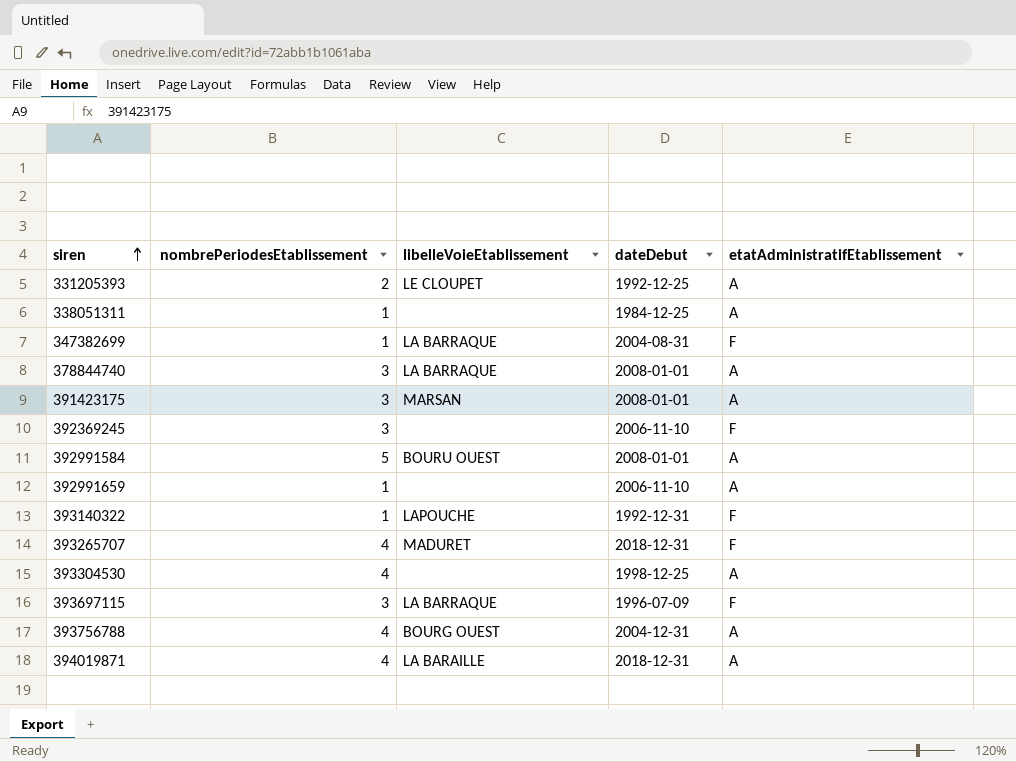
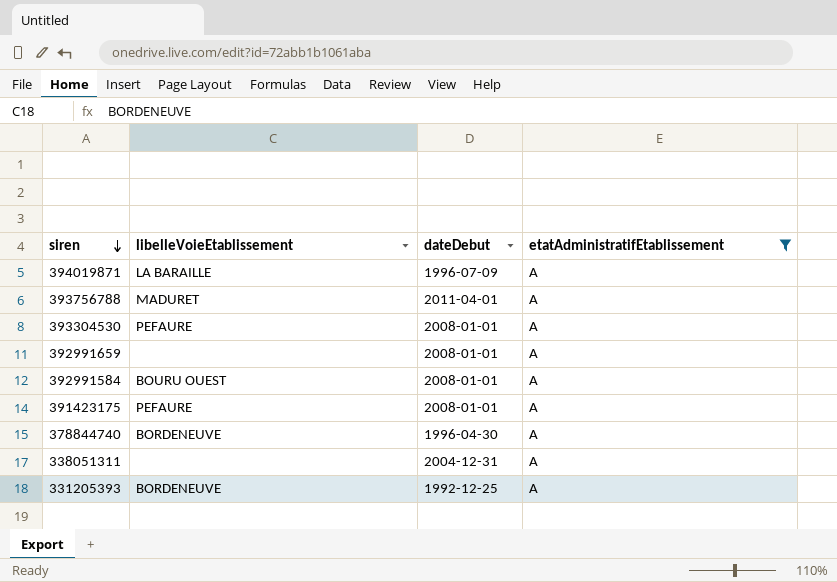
filter: none -> etatAdministratifEtablissement = A
row order: siren ascending -> siren descending
column nombrePeriodesEtablissement | position: 2 -> none
394019871 | dateDebut: 2018-12-31 -> 1996-07-09
393756788 | libelleVoieEtablissement: BOURG OUEST -> MADURET
393756788 | dateDebut: 2004-12-31 -> 2011-04-01
393304530 | libelleVoieEtablissement: none -> PEFAURE
393304530 | dateDebut: 1998-12-25 -> 2008-01-01
392991659 | dateDebut: 2006-11-10 -> 2008-01-01
391423175 | libelleVoieEtablissement: MARSAN -> PEFAURE
378844740 | libelleVoieEtablissement: LA BARRAQUE -> BORDENEUVE
378844740 | dateDebut: 2008-01-01 -> 1996-04-30
338051311 | dateDebut: 1984-12-25 -> 2004-12-31
331205393 | libelleVoieEtablissement: LE CLOUPET -> BORDENEUVE

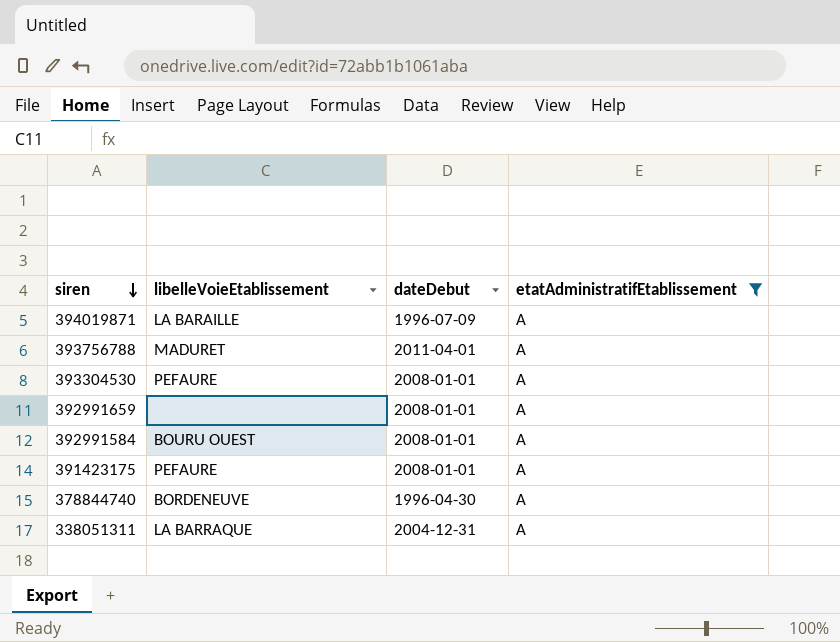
row 331205393: BORDENEUVE | 1992-12-25 | A -> none
338051311 | libelleVoieEtablissement: none -> LA BARRAQUE

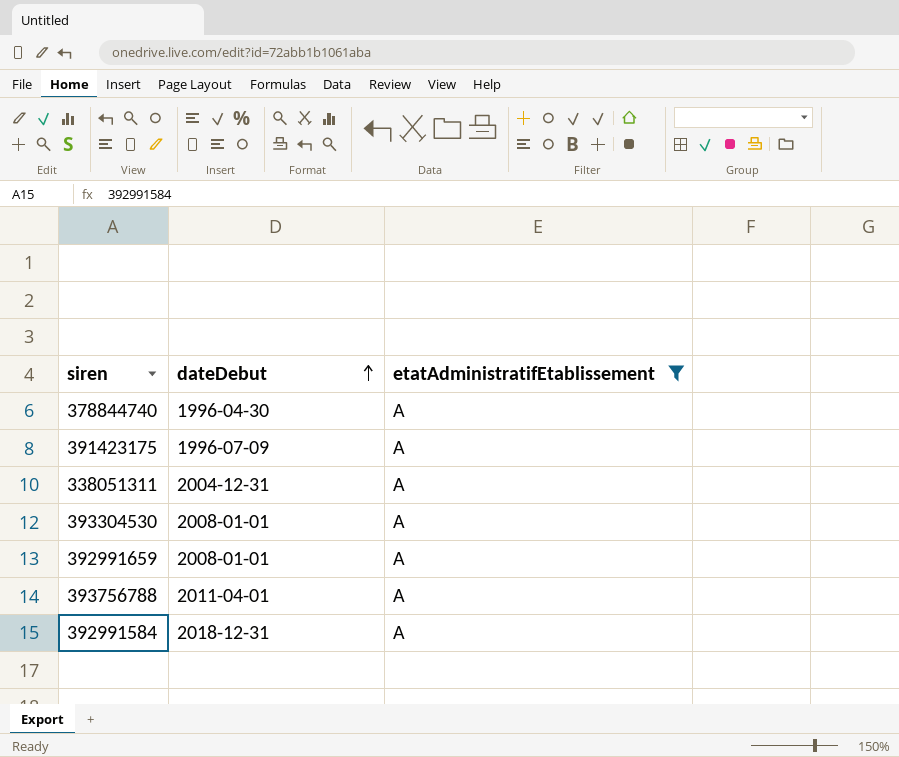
row order: siren descending -> dateDebut ascending
column libelleVoieEtablissement | position: 2 -> none
row 394019871: LA BARAILLE | 1996-07-09 | A -> none
391423175 | dateDebut: 2008-01-01 -> 1996-07-09
392991584 | dateDebut: 2008-01-01 -> 2018-12-31

